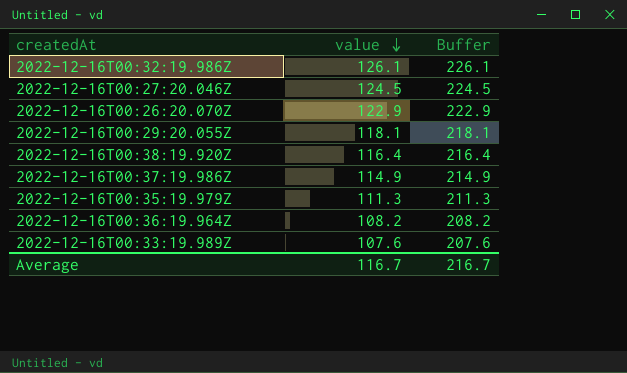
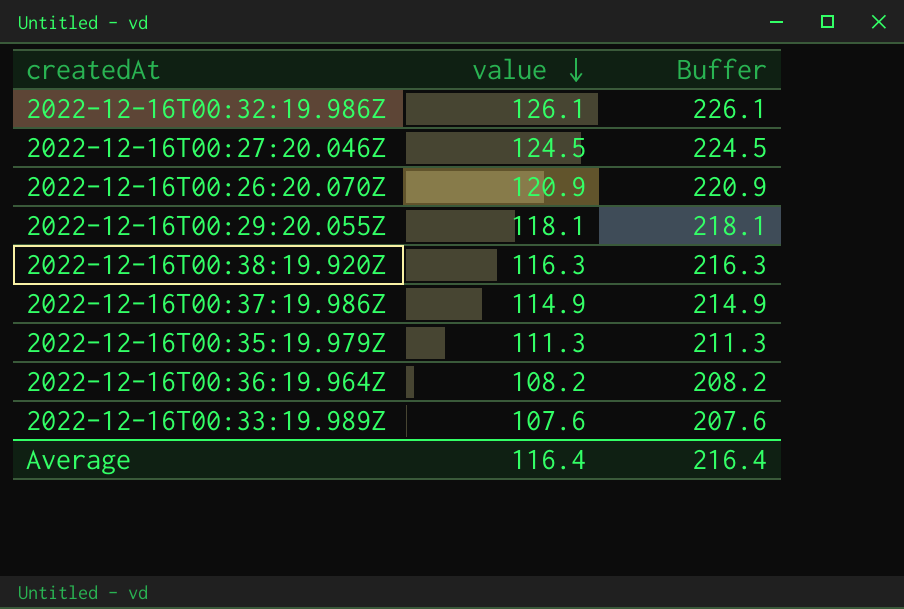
2022-12-16T00:26:20.070Z | value: 122.9 -> 120.9
2022-12-16T00:26:20.070Z | Buffer: 222.9 -> 220.9
2022-12-16T00:38:19.920Z | value: 116.4 -> 116.3
2022-12-16T00:38:19.920Z | Buffer: 216.4 -> 216.3
Average | value: 116.7 -> 116.4
Average | Buffer: 216.7 -> 216.4

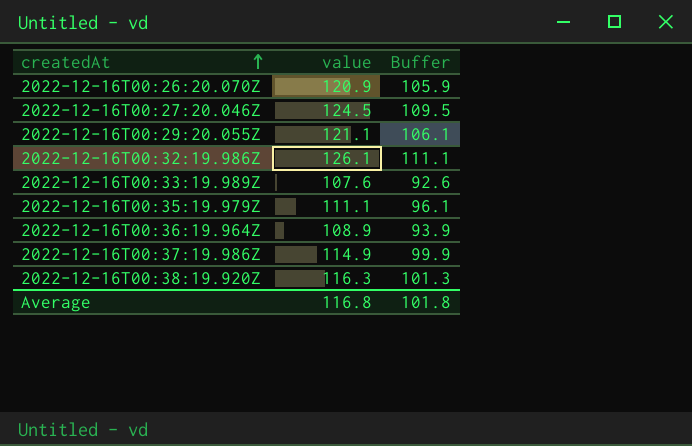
row order: value descending -> createdAt ascending
column Buffer | formula: [value] + 100 -> [value] - 15
2022-12-16T00:29:20.055Z | value: 118.1 -> 121.1
2022-12-16T00:35:19.979Z | value: 111.3 -> 111.1
2022-12-16T00:36:19.964Z | value: 108.2 -> 108.9
Average | value: 116.4 -> 116.8
Average | Buffer: 216.4 -> 101.8

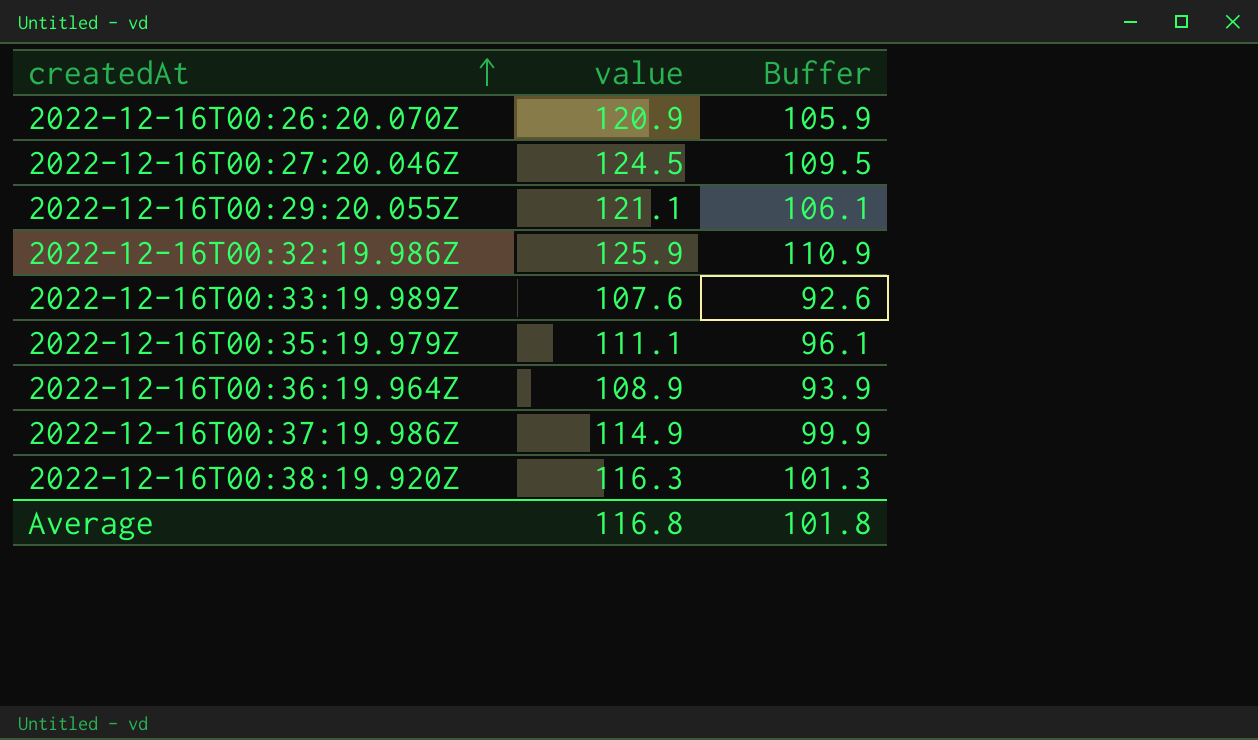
2022-12-16T00:32:19.986Z | value: 126.1 -> 125.9
2022-12-16T00:32:19.986Z | Buffer: 111.1 -> 110.9

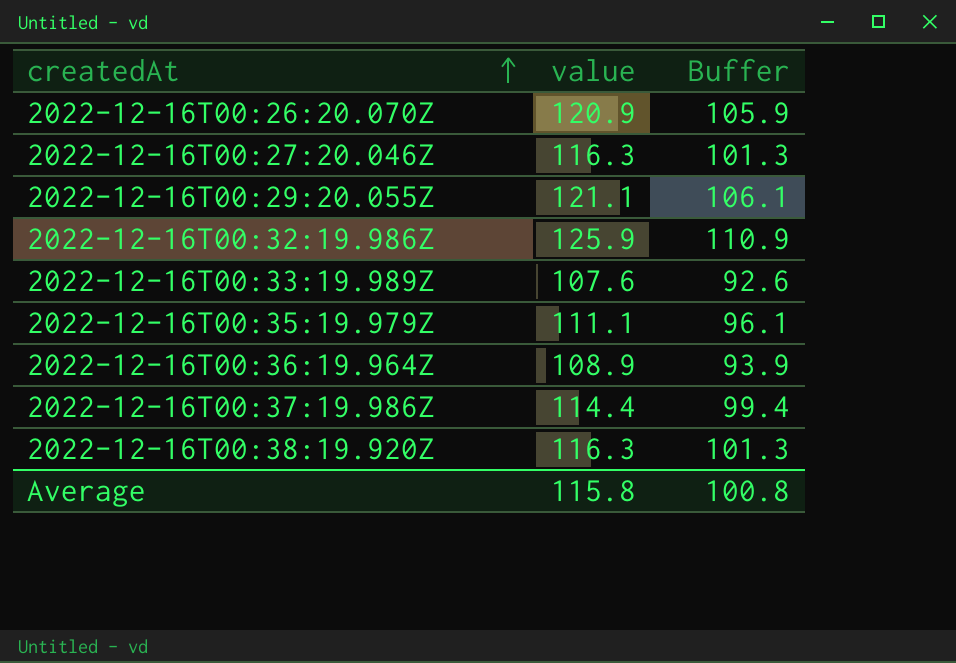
2022-12-16T00:27:20.046Z | value: 124.5 -> 116.3
2022-12-16T00:27:20.046Z | Buffer: 109.5 -> 101.3
2022-12-16T00:37:19.986Z | value: 114.9 -> 114.4
2022-12-16T00:37:19.986Z | Buffer: 99.9 -> 99.4
Average | value: 116.8 -> 115.8
Average | Buffer: 101.8 -> 100.8

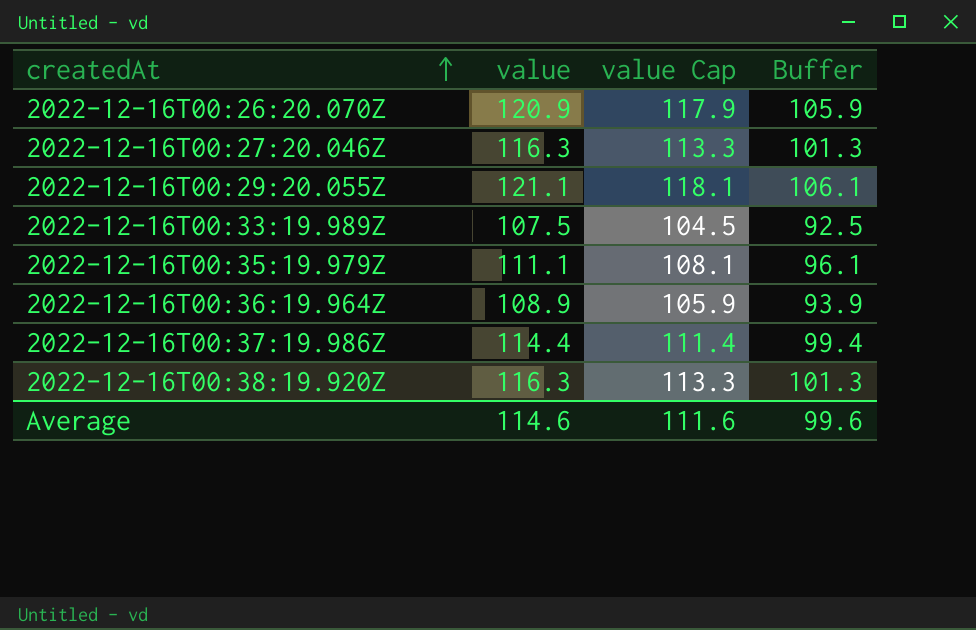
column value Cap | formula: none -> [value] - 3
row 2022-12-16T00:32:19.986Z: 125.9 | 110.9 -> none
2022-12-16T00:33:19.989Z | value: 107.6 -> 107.5
2022-12-16T00:33:19.989Z | Buffer: 92.6 -> 92.5
Average | value: 115.8 -> 114.6
Average | Buffer: 100.8 -> 99.6

